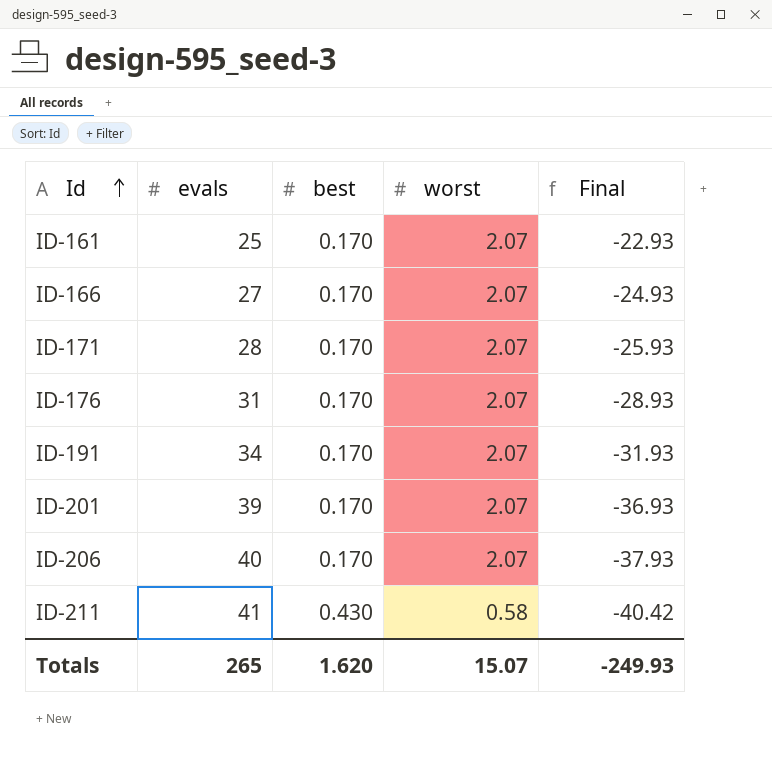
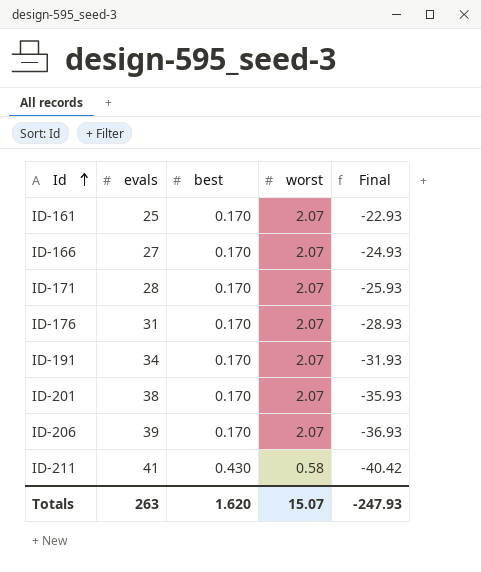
ID-201 | evals: 39 -> 38
ID-201 | Final: -36.93 -> -35.93
ID-206 | evals: 40 -> 39
ID-206 | Final: -37.93 -> -36.93
Totals | evals: 265 -> 263
Totals | Final: -249.93 -> -247.93

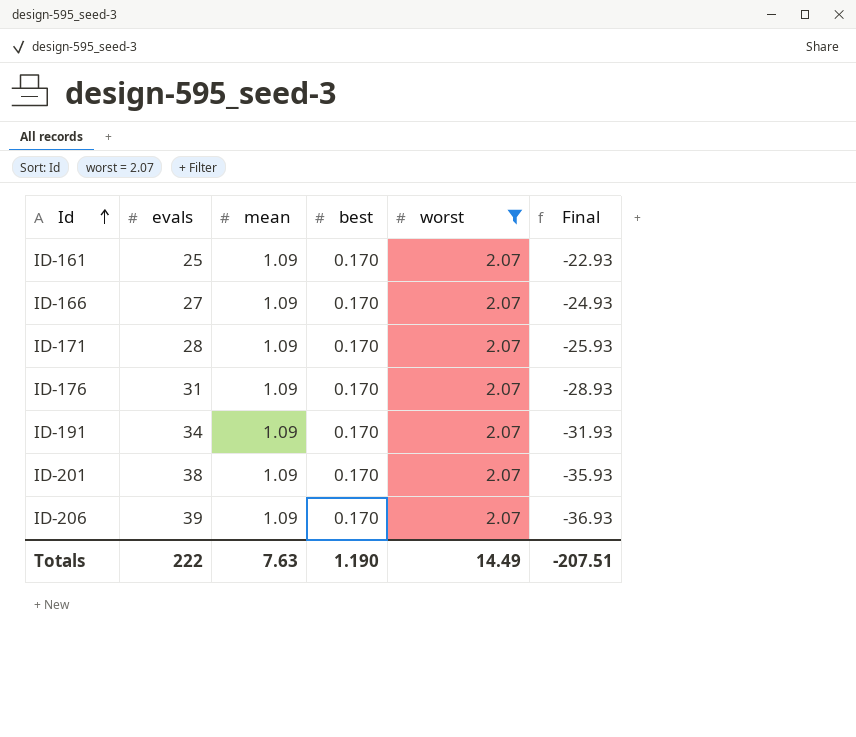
filter: none -> worst = 2.07
column mean | position: none -> 3
Totals | evals: 263 -> 222
Totals | best: 1.620 -> 1.190
Totals | worst: 15.07 -> 14.49
Totals | Final: -247.93 -> -207.51

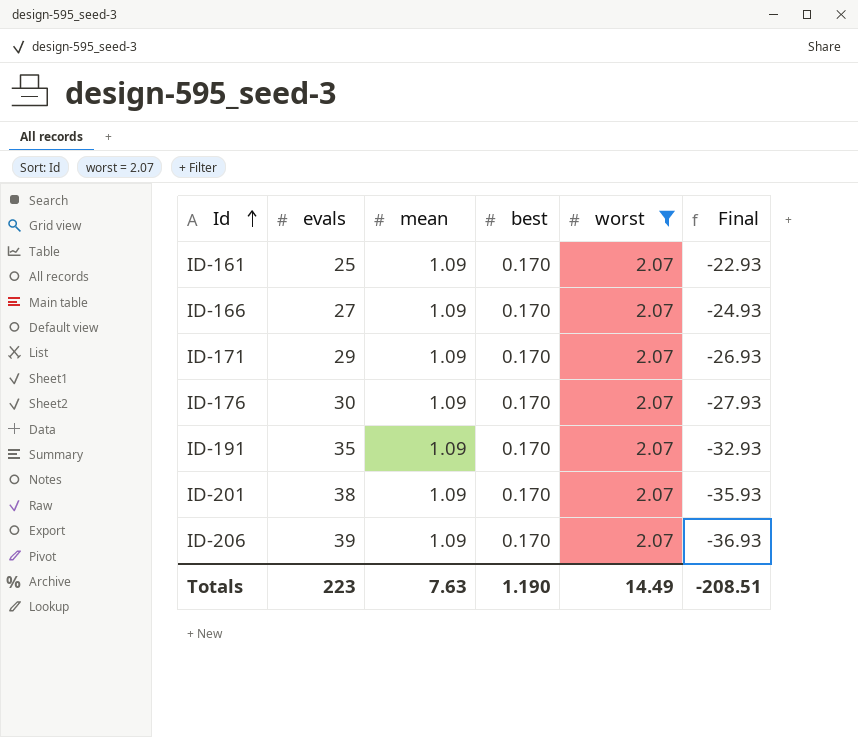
ID-171 | evals: 28 -> 29
ID-171 | Final: -25.93 -> -26.93
ID-176 | evals: 31 -> 30
ID-176 | Final: -28.93 -> -27.93
ID-191 | evals: 34 -> 35
ID-191 | Final: -31.93 -> -32.93
Totals | evals: 222 -> 223
Totals | Final: -207.51 -> -208.51

